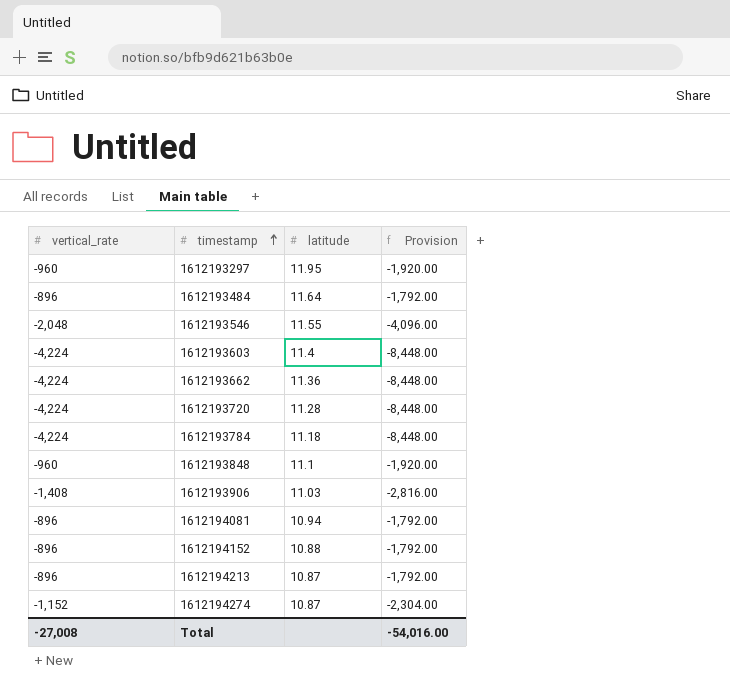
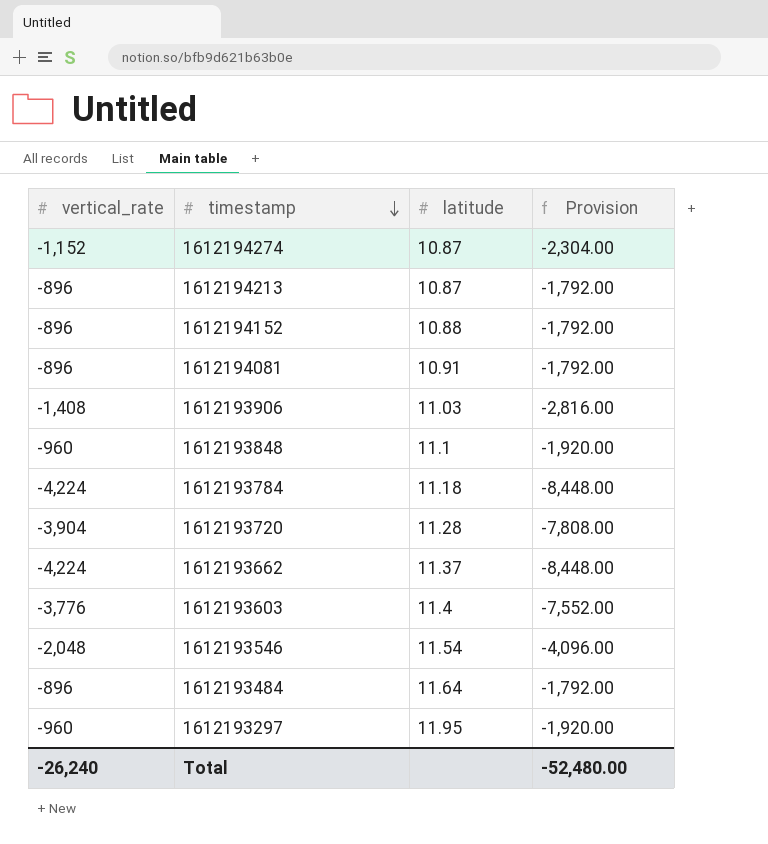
row order: timestamp ascending -> timestamp descending
1612194081 | latitude: 10.94 -> 10.91
1612193720 | vertical_rate: -4,224 -> -3,904
1612193720 | Provision: -8,448.00 -> -7,808.00
1612193662 | latitude: 11.36 -> 11.37
1612193603 | vertical_rate: -4,224 -> -3,776
1612193603 | Provision: -8,448.00 -> -7,552.00
1612193546 | latitude: 11.55 -> 11.54
Total | vertical_rate: -27,008 -> -26,240
Total | Provision: -54,016.00 -> -52,480.00

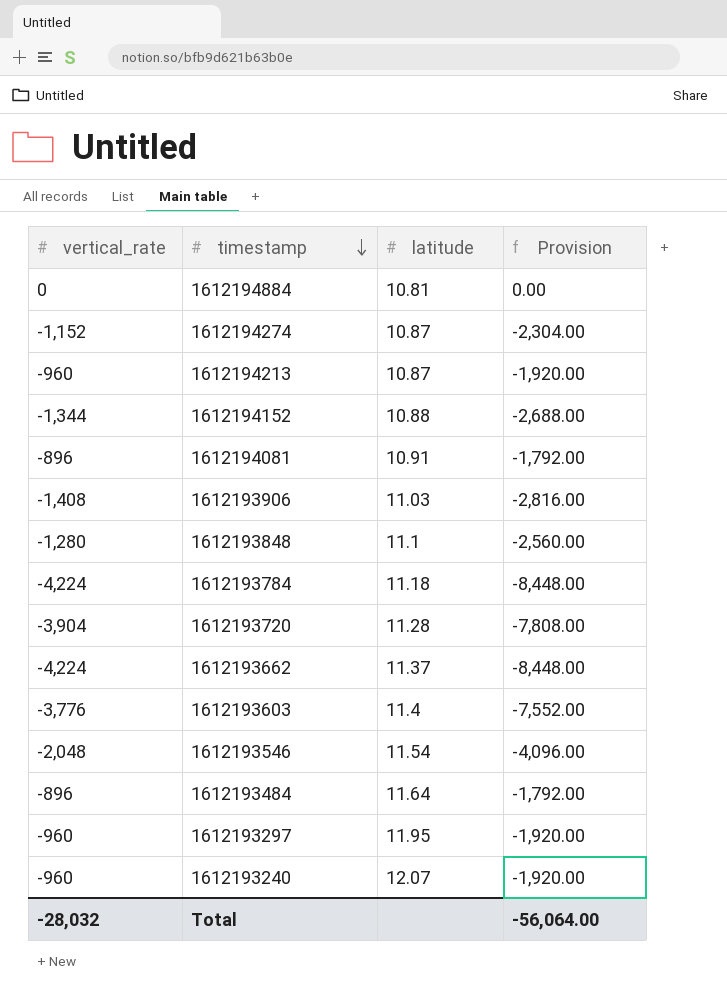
row 1612194884: none -> 0 | 10.81 | 0.00
1612194213 | vertical_rate: -896 -> -960
1612194213 | Provision: -1,792.00 -> -1,920.00
1612194152 | vertical_rate: -896 -> -1,344
1612194152 | Provision: -1,792.00 -> -2,688.00
1612193848 | vertical_rate: -960 -> -1,280
1612193848 | Provision: -1,920.00 -> -2,560.00
row 1612193240: none -> -960 | 12.07 | -1,920.00
Total | vertical_rate: -26,240 -> -28,032
Total | Provision: -52,480.00 -> -56,064.00

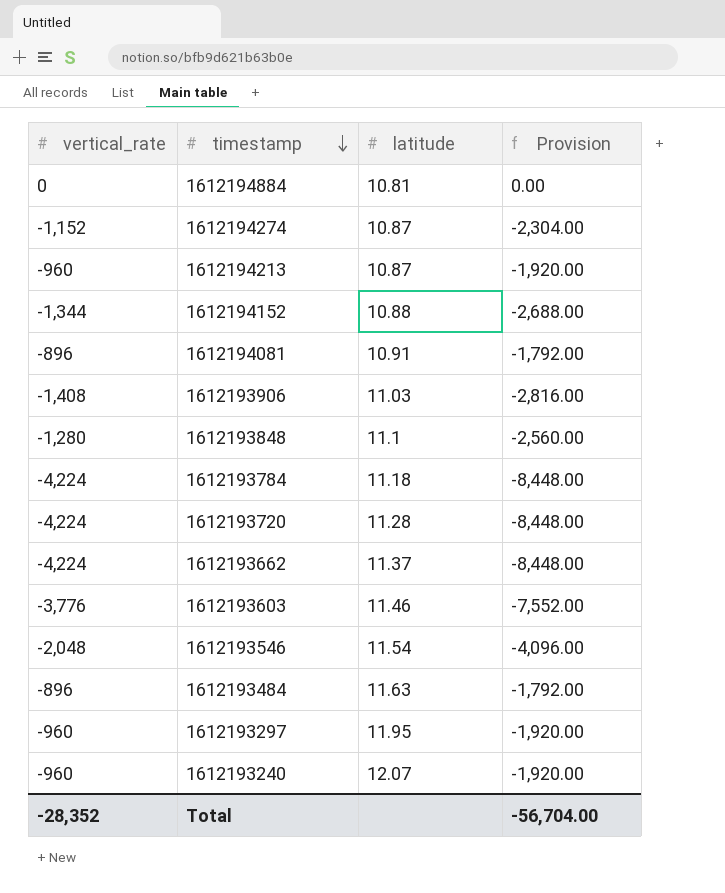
1612193720 | vertical_rate: -3,904 -> -4,224
1612193720 | Provision: -7,808.00 -> -8,448.00
1612193603 | latitude: 11.4 -> 11.46
1612193484 | latitude: 11.64 -> 11.63
Total | vertical_rate: -28,032 -> -28,352
Total | Provision: -56,064.00 -> -56,704.00

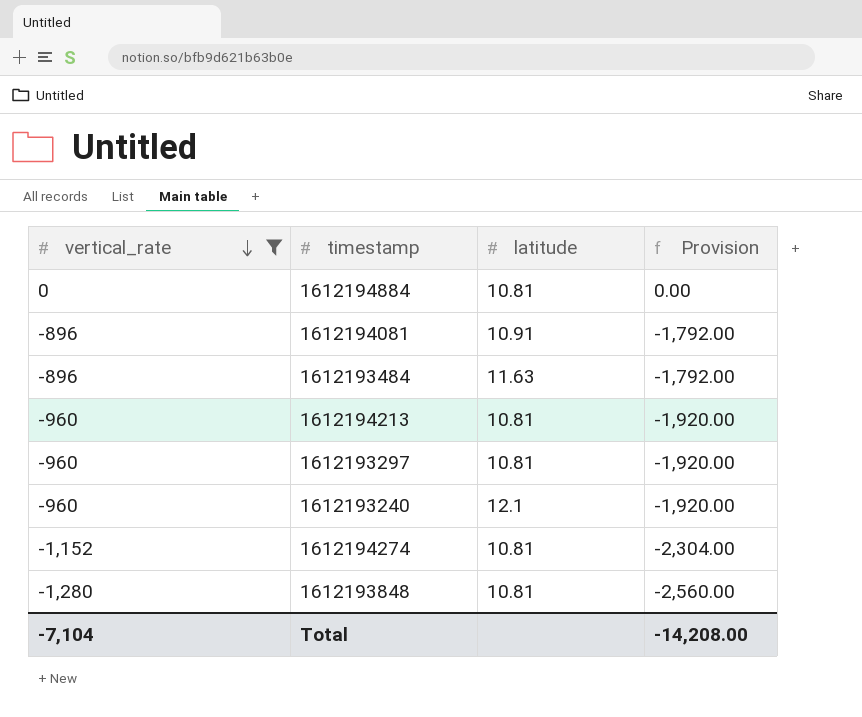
filter: none -> vertical_rate >= -1,280
row order: timestamp descending -> vertical_rate descending
1612194213 | latitude: 10.87 -> 10.81
1612193297 | latitude: 11.95 -> 10.81
1612193240 | latitude: 12.07 -> 12.1
1612194274 | latitude: 10.87 -> 10.81
1612193848 | latitude: 11.1 -> 10.81
Total | vertical_rate: -28,352 -> -7,104
Total | Provision: -56,704.00 -> -14,208.00

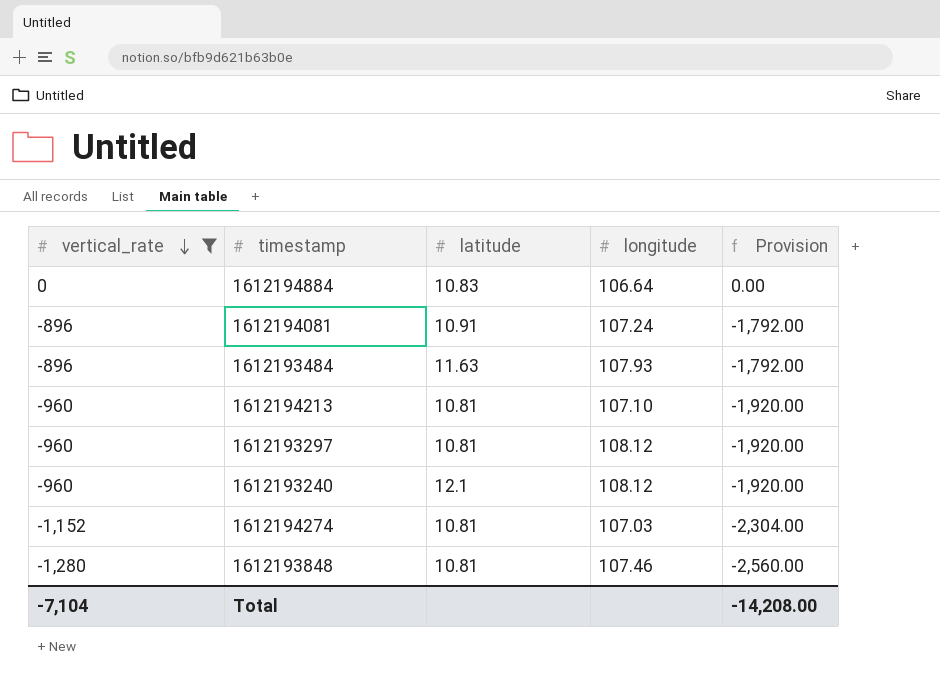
column longitude | position: none -> 4
1612194884 | latitude: 10.81 -> 10.83

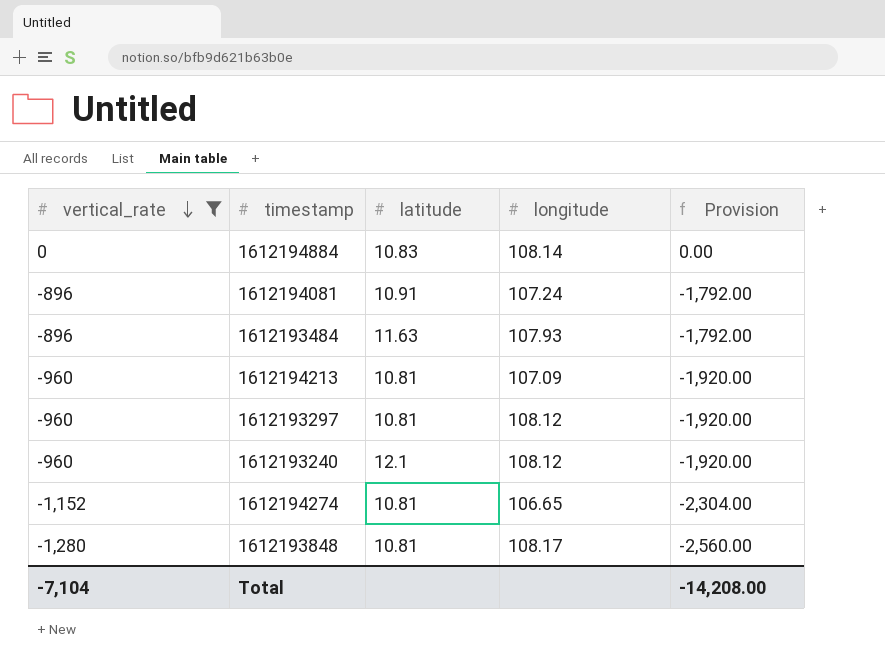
1612194884 | longitude: 106.64 -> 108.14
1612194213 | longitude: 107.10 -> 107.09
1612194274 | longitude: 107.03 -> 106.65
1612193848 | longitude: 107.46 -> 108.17

